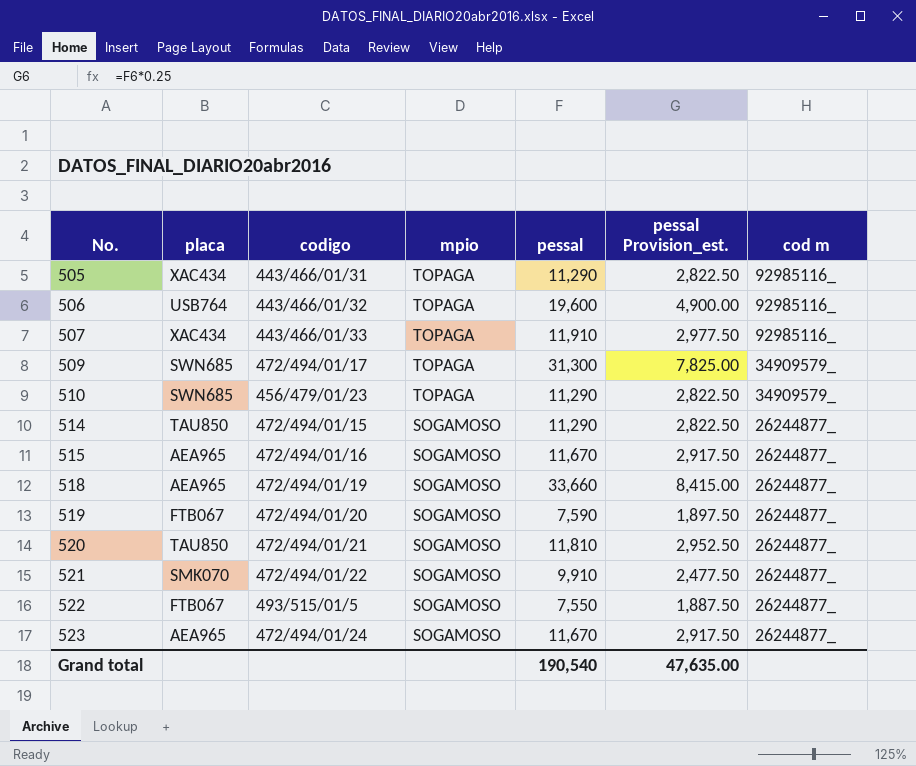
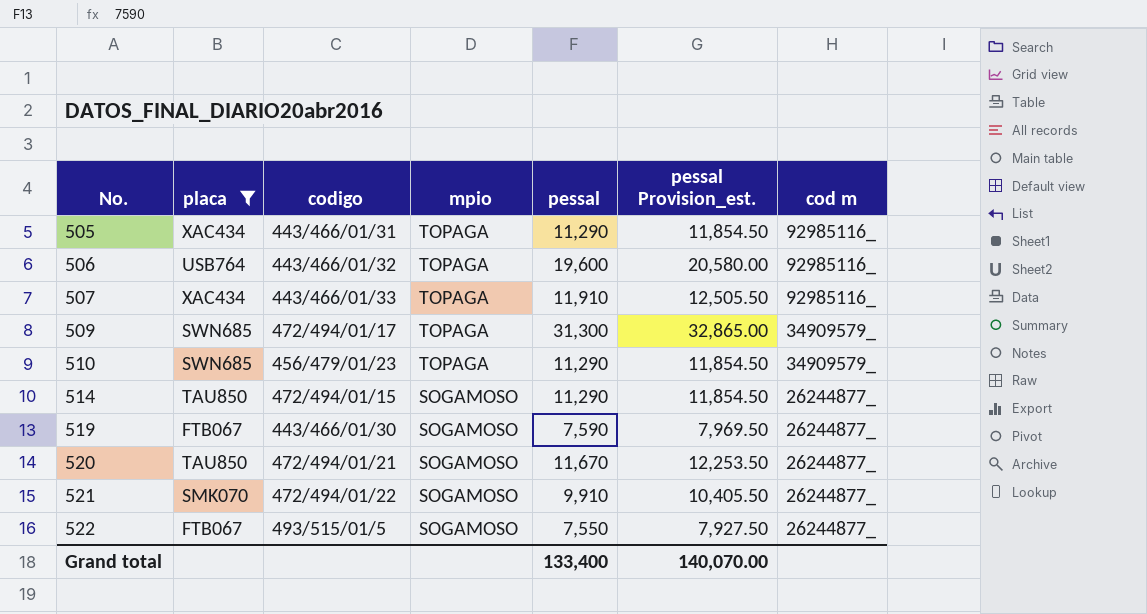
filter: none -> placa != AEA965
column pessal Provision_est. | formula: [pessal] * 0.25 -> [pessal] * 1.05
519 | codigo: 472/494/01/20 -> 443/466/01/30
520 | pessal: 11,810 -> 11,670
Grand total | pessal: 190,540 -> 133,400
Grand total | pessal Provision_est.: 47,635.00 -> 140,070.00

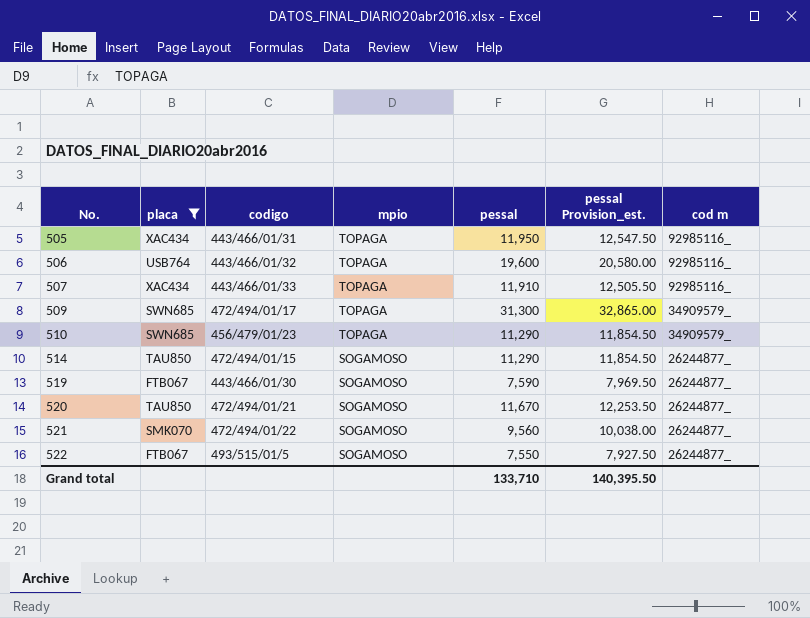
505 | pessal: 11,290 -> 11,950
505 | pessal Provision_est.: 11,854.50 -> 12,547.50
521 | pessal: 9,910 -> 9,560
521 | pessal Provision_est.: 10,405.50 -> 10,038.00
Grand total | pessal: 133,400 -> 133,710
Grand total | pessal Provision_est.: 140,070.00 -> 140,395.50

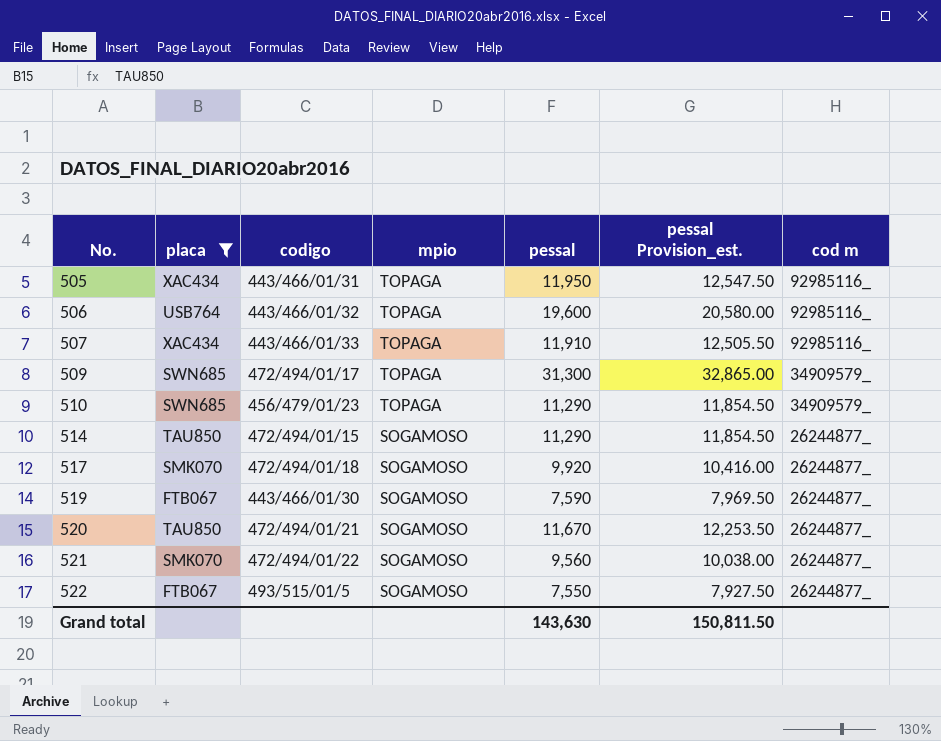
row 517: none -> SMK070 | 472/494/01/18 | SOGAMOSO | 9,920 | 10,416.00 | 26244877_
Grand total | pessal: 133,710 -> 143,630
Grand total | pessal Provision_est.: 140,395.50 -> 150,811.50

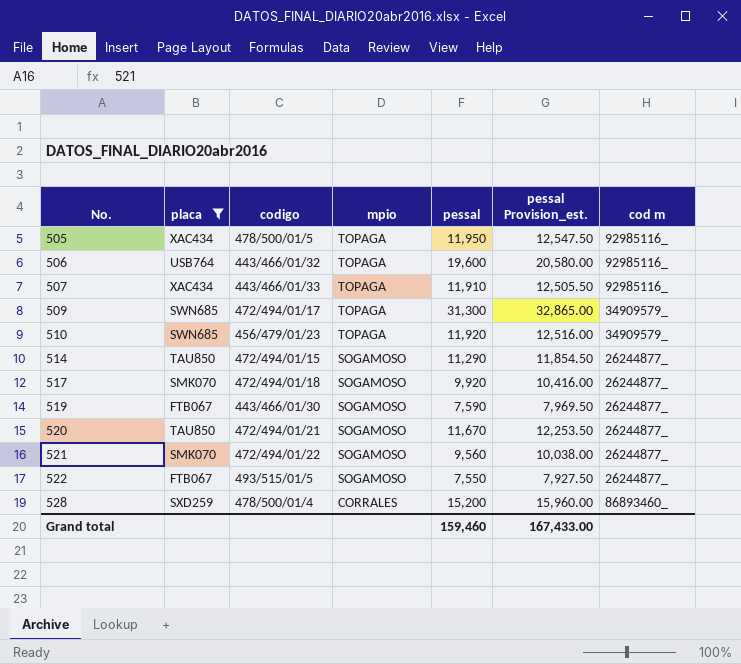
505 | codigo: 443/466/01/31 -> 478/500/01/5
510 | pessal: 11,290 -> 11,920
510 | pessal Provision_est.: 11,854.50 -> 12,516.00
row 528: none -> SXD259 | 478/500/01/4 | CORRALES | 15,200 | 15,960.00 | 86893460_
Grand total | pessal: 143,630 -> 159,460
Grand total | pessal Provision_est.: 150,811.50 -> 167,433.00

